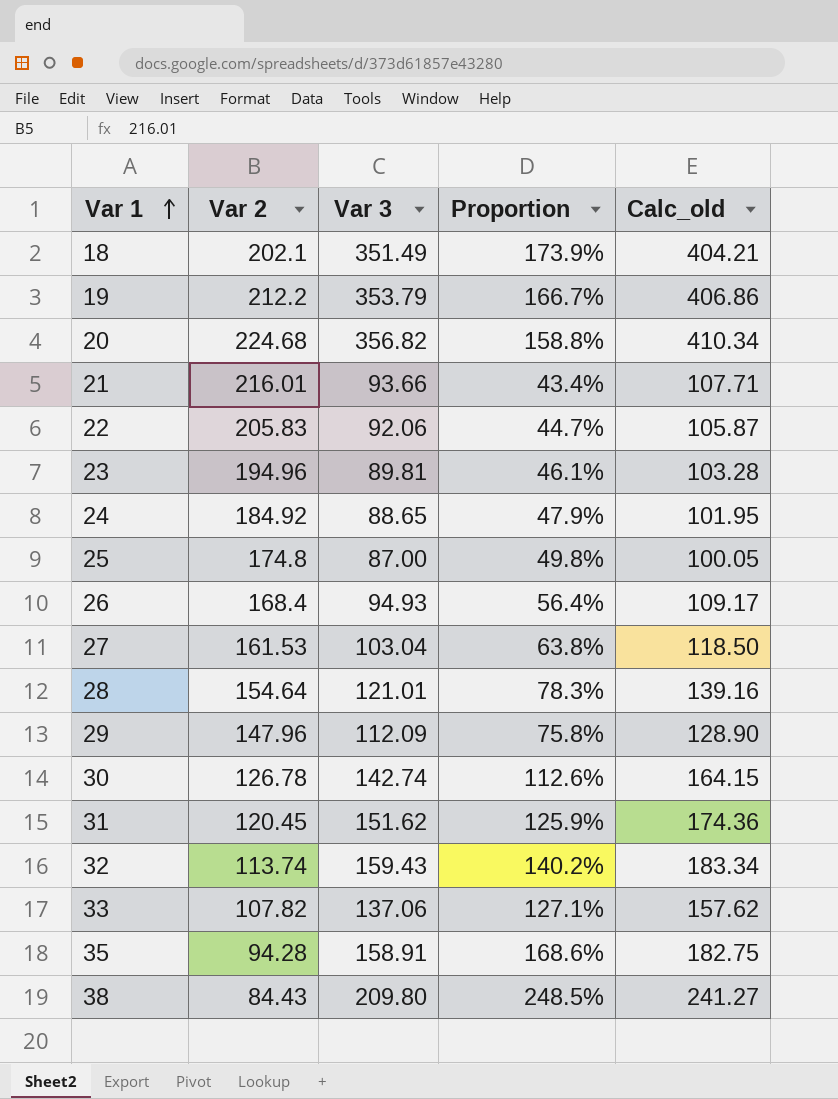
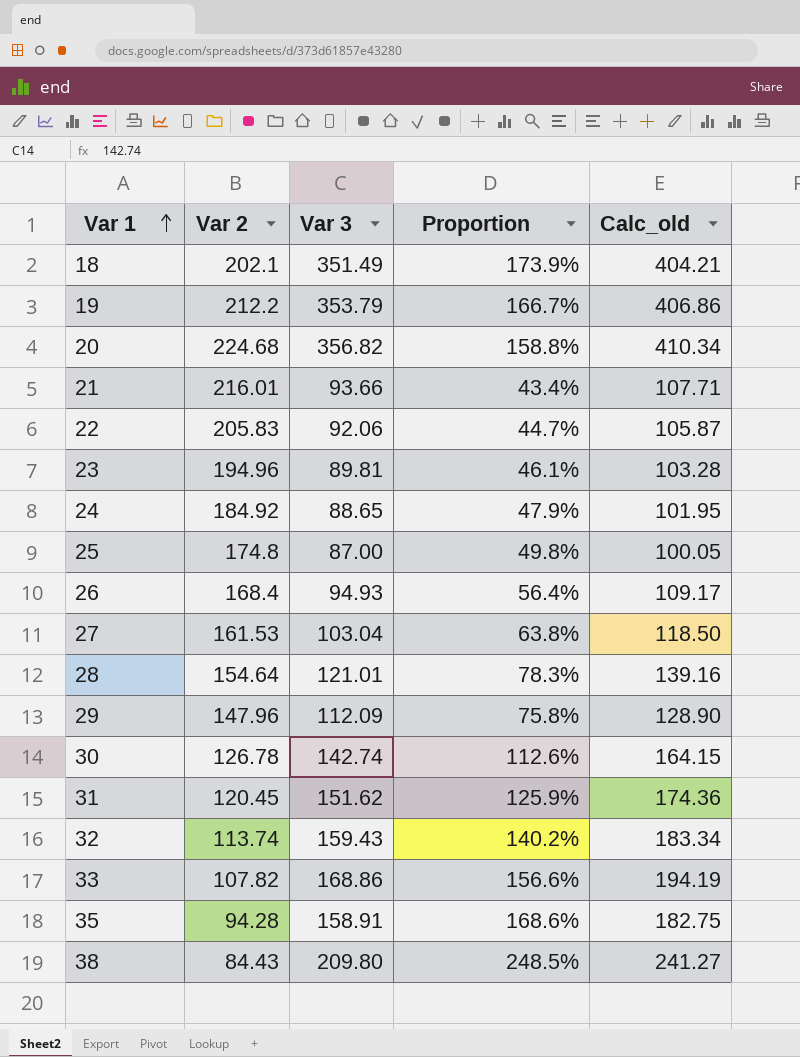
33 | Var 3: 137.06 -> 168.86
33 | Proportion: 127.1% -> 156.6%
33 | Calc_old: 157.62 -> 194.19

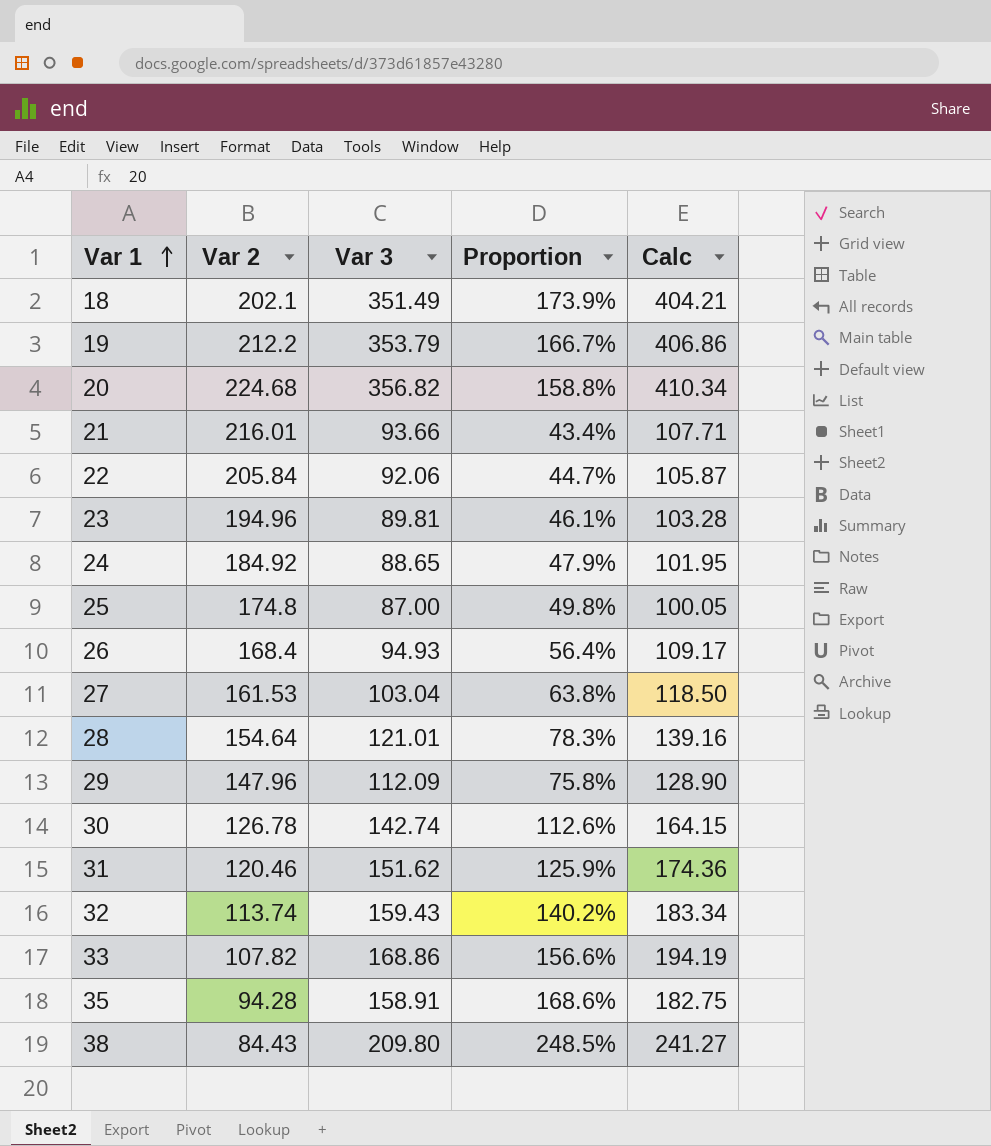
column name: Calc_old -> Calc
22 | Var 2: 205.83 -> 205.84
31 | Var 2: 120.45 -> 120.46

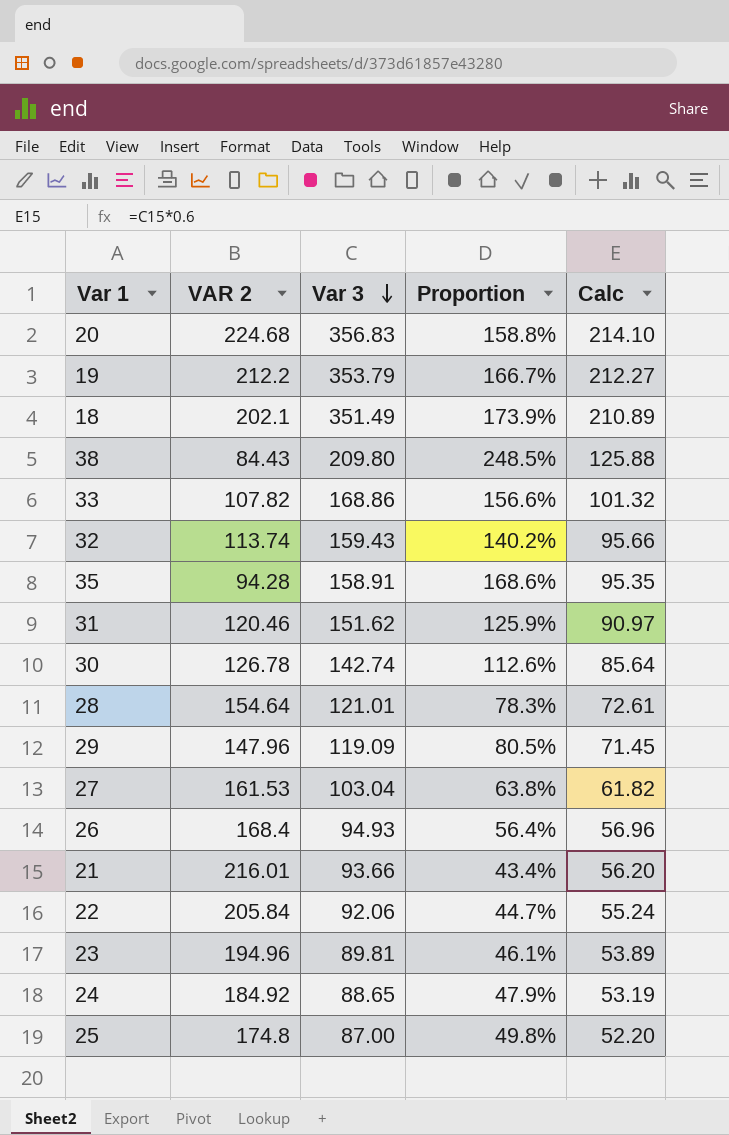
row order: Var 1 ascending -> Var 3 descending
column name: Var 2 -> VAR 2
column Calc | formula: [Var 3] * 1.15 -> [Var 3] * 0.6
20 | Var 3: 356.82 -> 356.83
29 | Var 3: 112.09 -> 119.09
29 | Proportion: 75.8% -> 80.5%

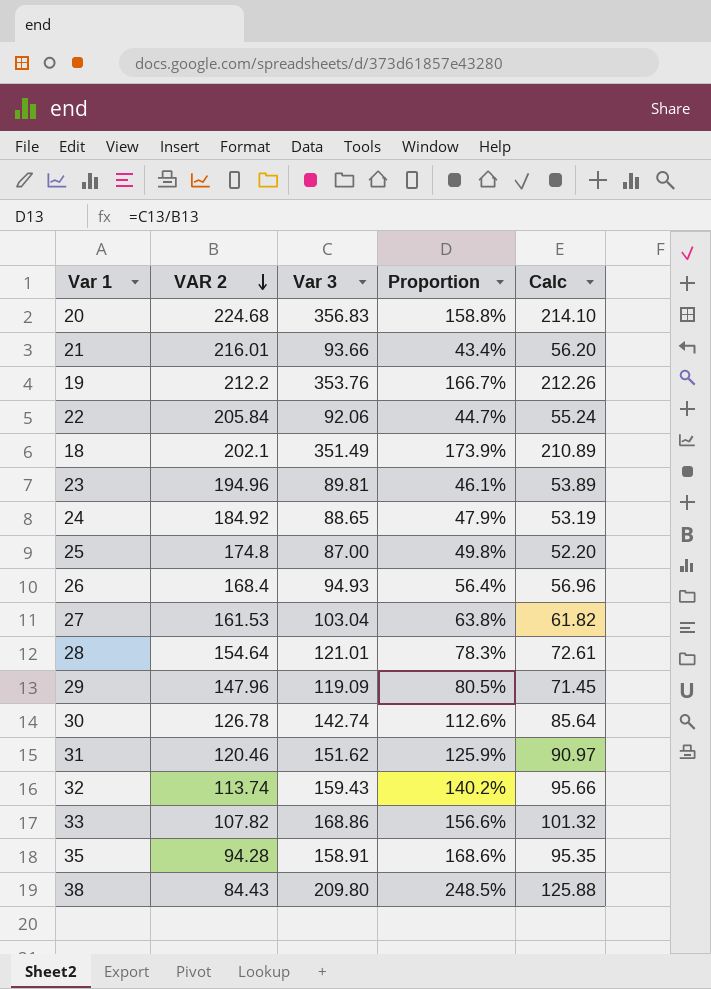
row order: Var 3 descending -> VAR 2 descending
19 | Var 3: 353.79 -> 353.76
19 | Calc: 212.27 -> 212.26

